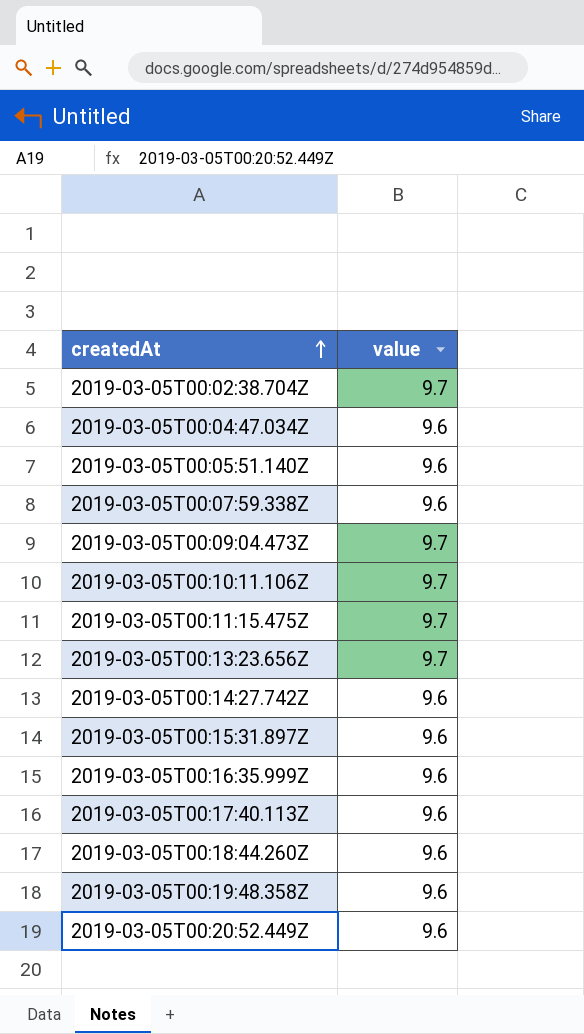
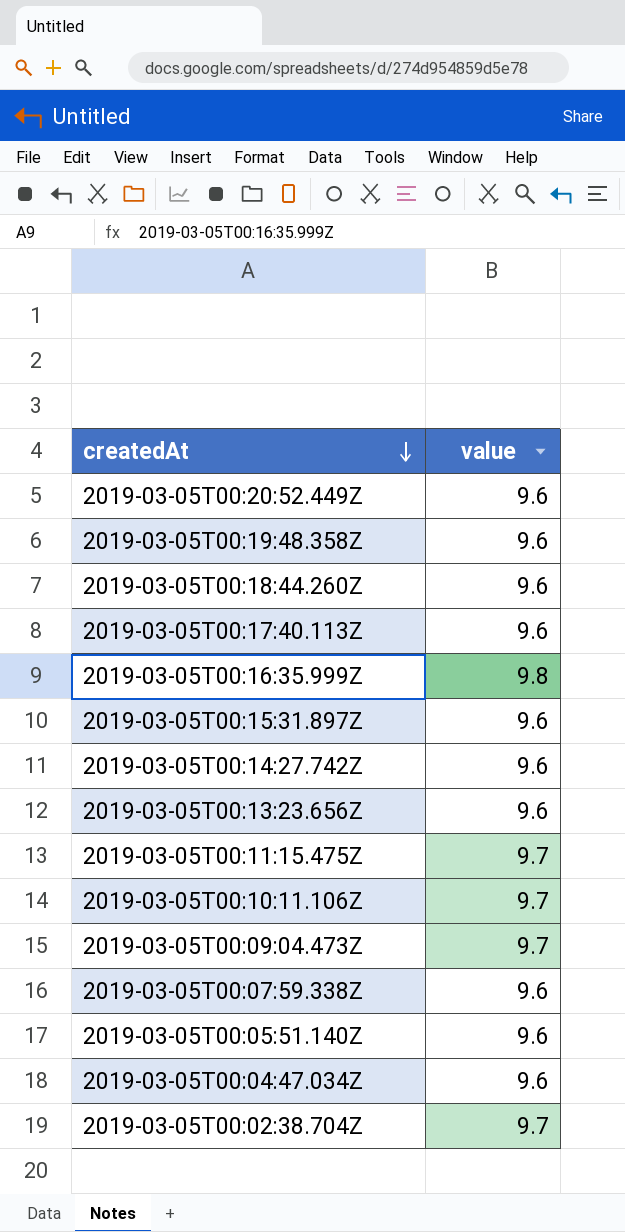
row order: createdAt ascending -> createdAt descending
2019-03-05T00:16:35.999Z | value: 9.6 -> 9.8
2019-03-05T00:13:23.656Z | value: 9.7 -> 9.6

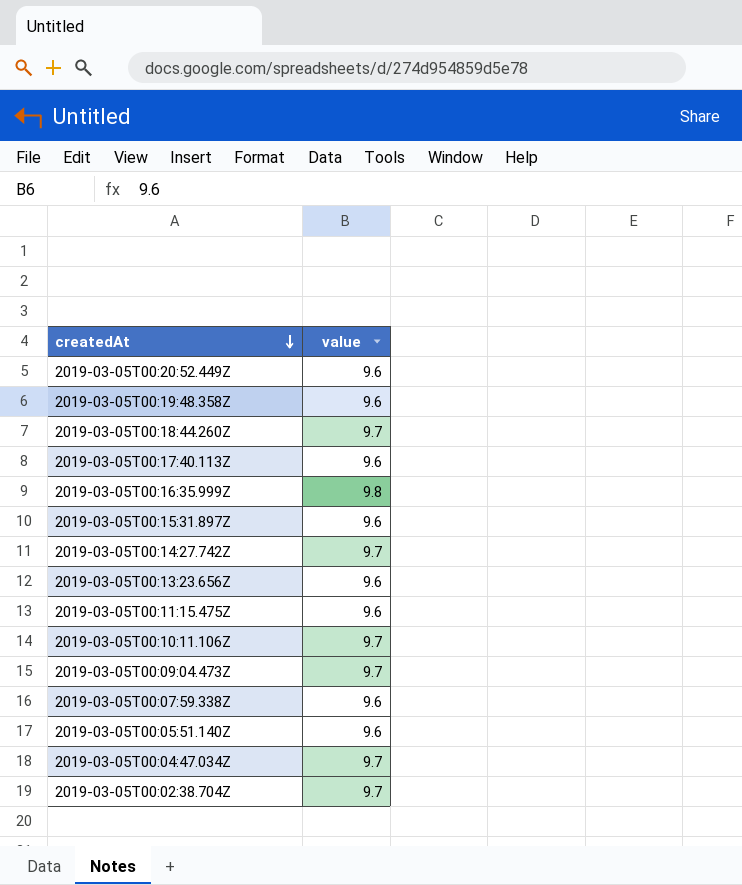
2019-03-05T00:18:44.260Z | value: 9.6 -> 9.7
2019-03-05T00:14:27.742Z | value: 9.6 -> 9.7
2019-03-05T00:11:15.475Z | value: 9.7 -> 9.6
2019-03-05T00:04:47.034Z | value: 9.6 -> 9.7

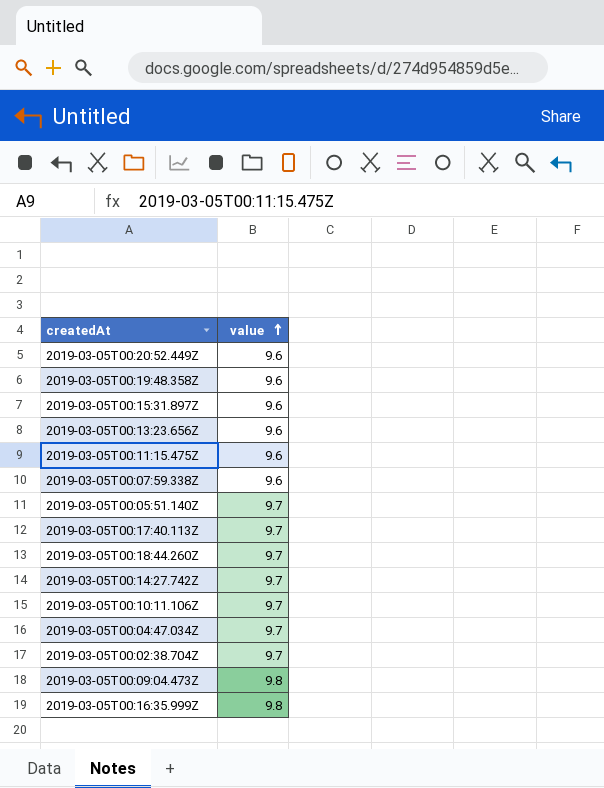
row order: createdAt descending -> value ascending
2019-03-05T00:05:51.140Z | value: 9.6 -> 9.7
2019-03-05T00:17:40.113Z | value: 9.6 -> 9.7
2019-03-05T00:09:04.473Z | value: 9.7 -> 9.8

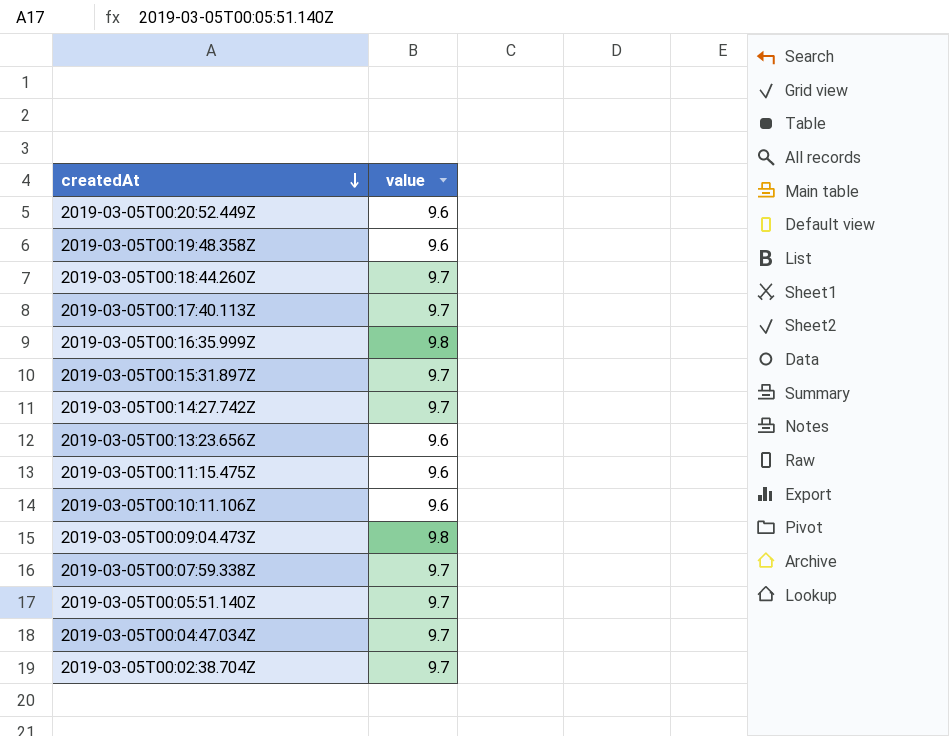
row order: value ascending -> createdAt descending
2019-03-05T00:15:31.897Z | value: 9.6 -> 9.7
2019-03-05T00:10:11.106Z | value: 9.7 -> 9.6
2019-03-05T00:07:59.338Z | value: 9.6 -> 9.7

